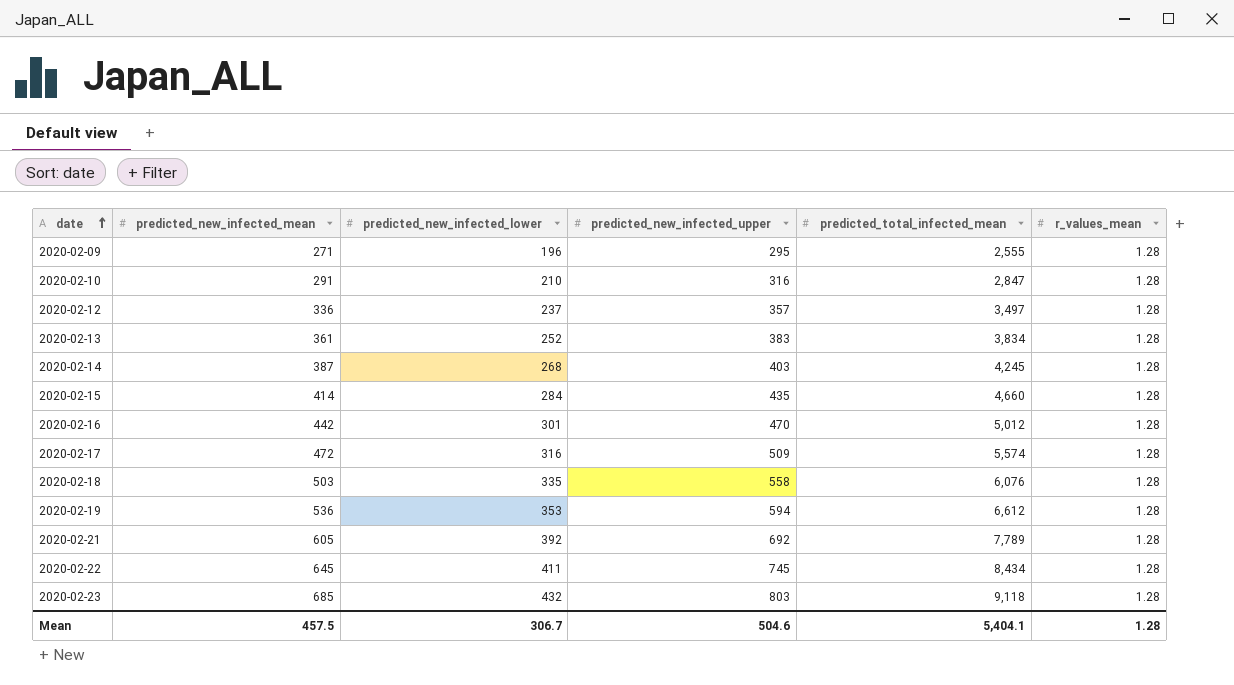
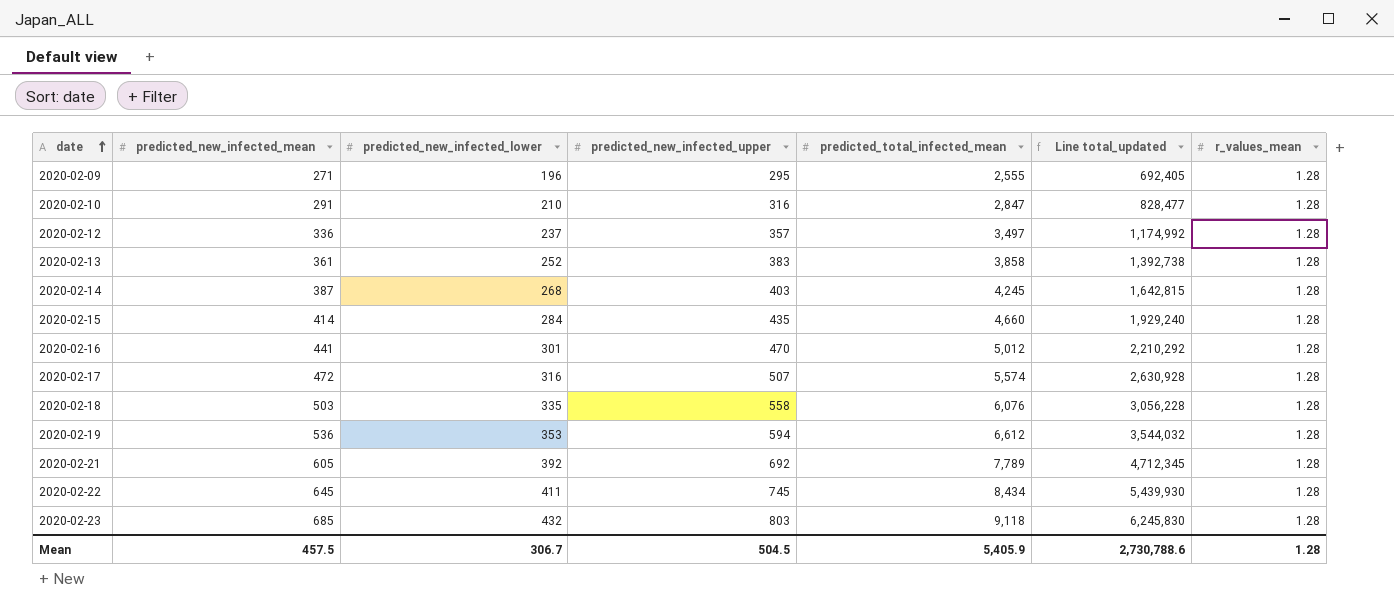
column Line total_updated | formula: none -> [predicted_new_infected_mean] * [predicted_total_infected_mean]
2020-02-13 | predicted_total_infected_mean: 3,834 -> 3,858
2020-02-16 | predicted_new_infected_mean: 442 -> 441
2020-02-17 | predicted_new_infected_upper: 509 -> 507
Mean | predicted_new_infected_upper: 504.6 -> 504.5
Mean | predicted_total_infected_mean: 5,404.1 -> 5,405.9

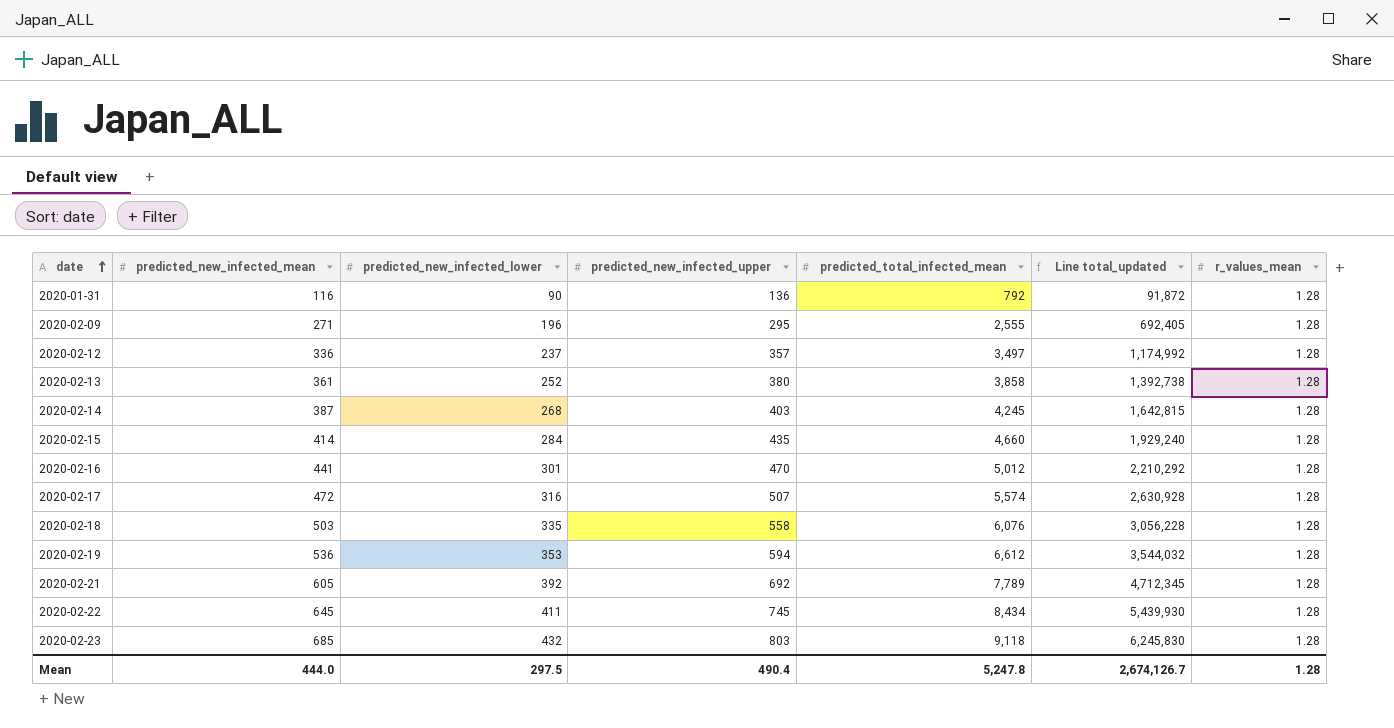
row 2020-02-10: 291 | 210 | 316 | 2,847 | 828,477 | 1.28 -> none
row 2020-01-31: none -> 116 | 90 | 136 | 792 | 91,872 | 1.28
2020-02-13 | predicted_new_infected_upper: 383 -> 380
Mean | predicted_new_infected_mean: 457.5 -> 444.0
Mean | predicted_new_infected_lower: 306.7 -> 297.5
Mean | predicted_new_infected_upper: 504.5 -> 490.4
Mean | predicted_total_infected_mean: 5,405.9 -> 5,247.8
Mean | Line total_updated: 2,730,788.6 -> 2,674,126.7

